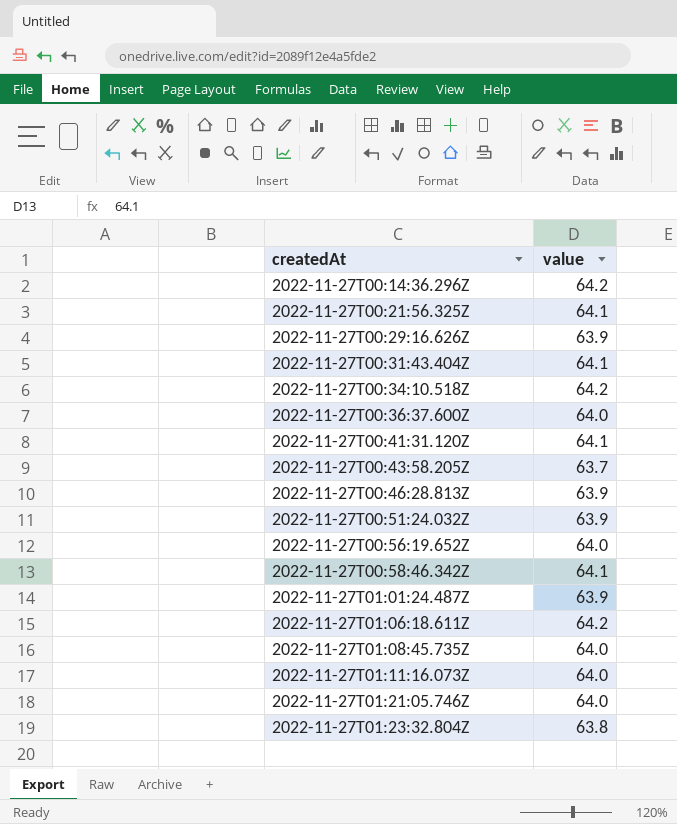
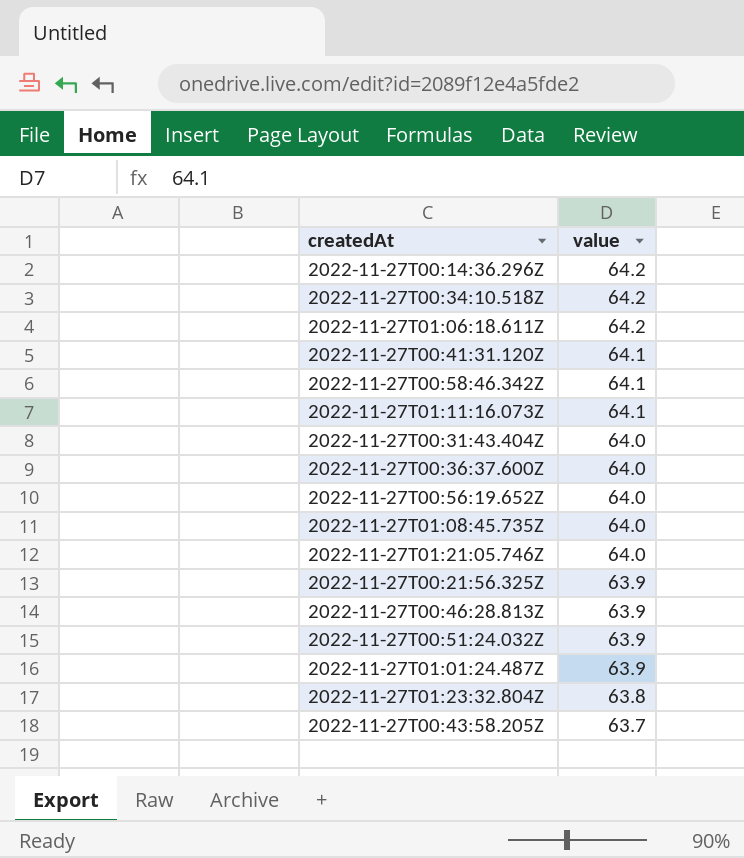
row order: createdAt ascending -> value descending
row 2022-11-27T00:29:16.626Z: 63.9 -> none
2022-11-27T01:11:16.073Z | value: 64.0 -> 64.1
2022-11-27T00:31:43.404Z | value: 64.1 -> 64.0
2022-11-27T00:21:56.325Z | value: 64.1 -> 63.9

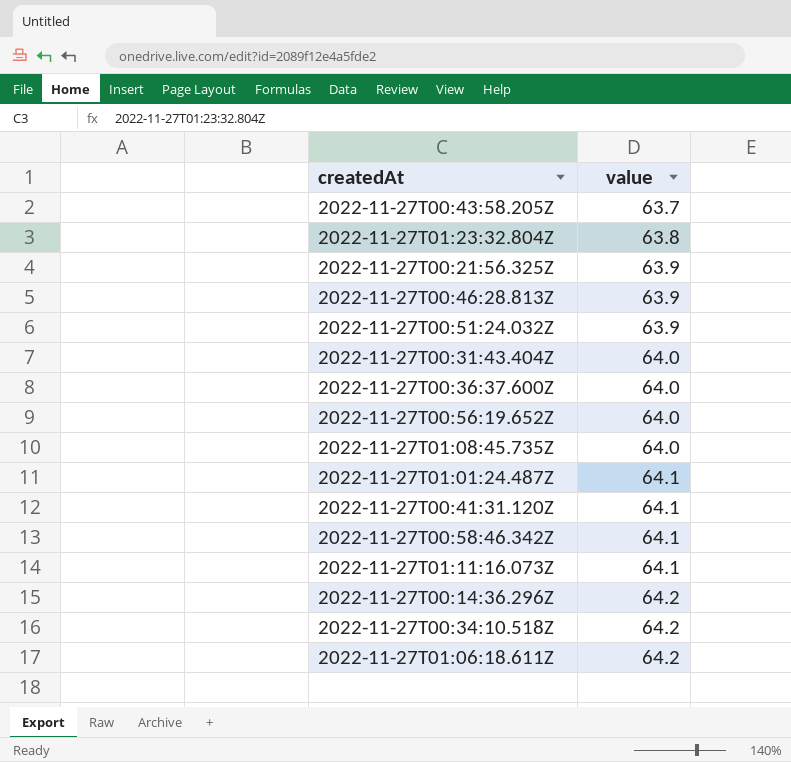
row order: value descending -> value ascending
row 2022-11-27T01:21:05.746Z: 64.0 -> none
2022-11-27T01:01:24.487Z | value: 63.9 -> 64.1

